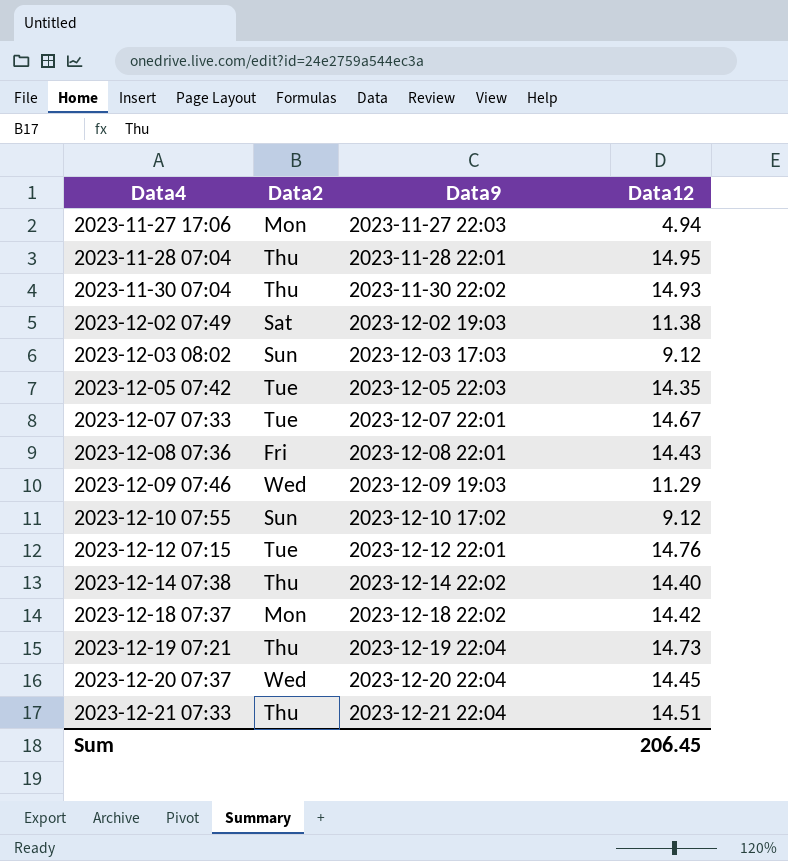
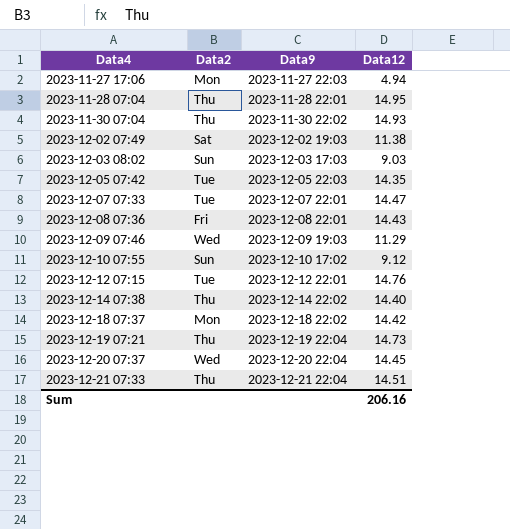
2023-12-03 08:02 | Data12: 9.12 -> 9.03
2023-12-07 07:33 | Data12: 14.67 -> 14.47
Sum | Data12: 206.45 -> 206.16

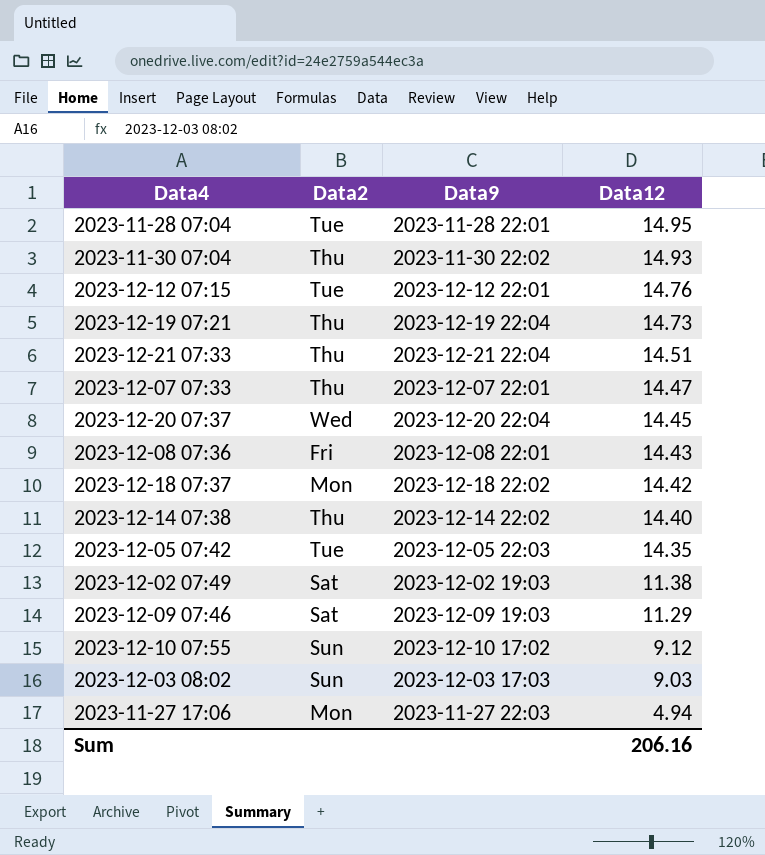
row order: Data4 ascending -> Data12 descending
2023-11-28 07:04 | Data2: Thu -> Tue
2023-12-07 07:33 | Data2: Tue -> Thu
2023-12-09 07:46 | Data2: Wed -> Sat

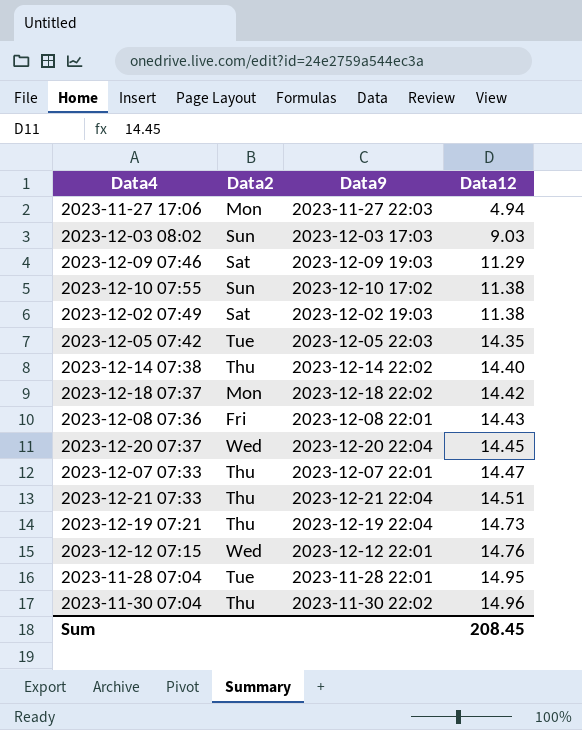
row order: Data12 descending -> Data12 ascending
2023-12-10 07:55 | Data12: 9.12 -> 11.38
2023-12-12 07:15 | Data2: Tue -> Wed
2023-11-30 07:04 | Data12: 14.93 -> 14.96
Sum | Data12: 206.16 -> 208.45

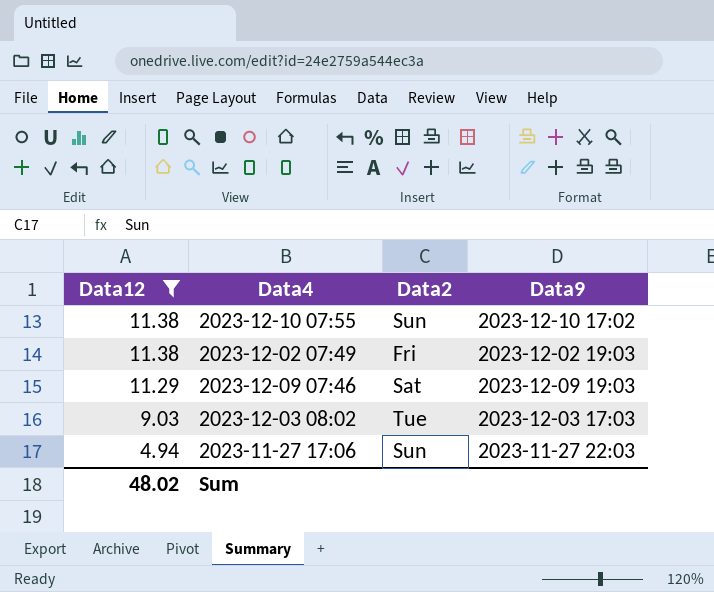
filter: none -> Data12 <= 11.38
row order: Data12 ascending -> Data12 descending
column Data12 | position: 4 -> 1
2023-12-02 07:49 | Data2: Sat -> Fri
2023-12-03 08:02 | Data2: Sun -> Tue
2023-11-27 17:06 | Data2: Mon -> Sun
Sum | Data12: 208.45 -> 48.02

